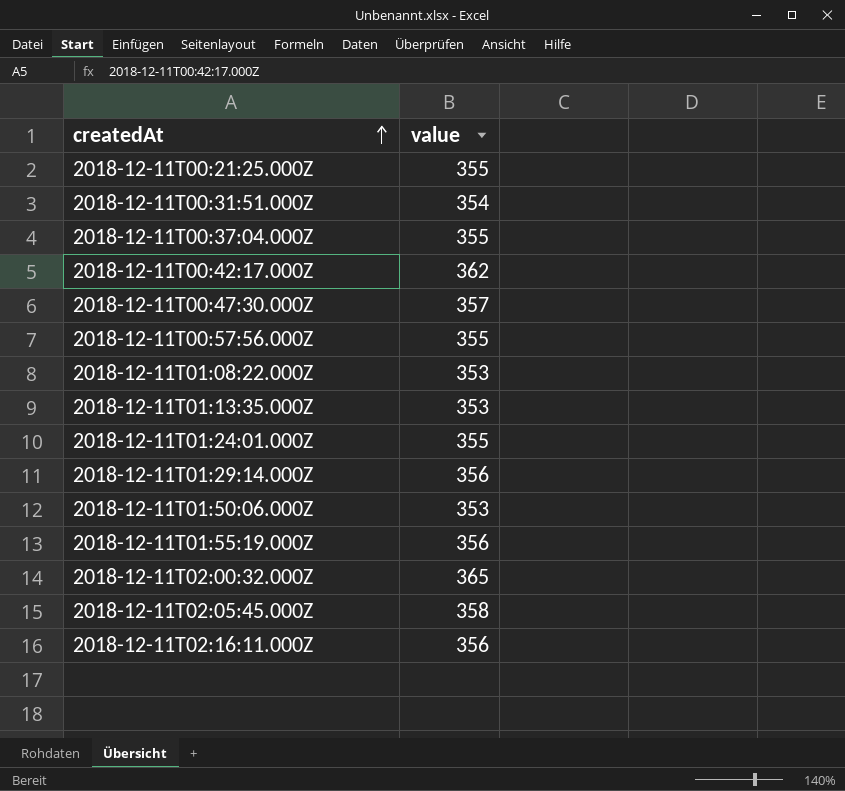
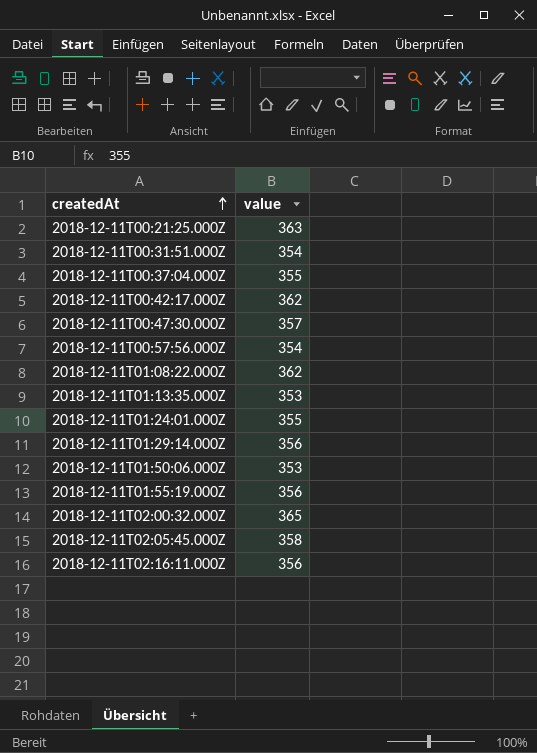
2018-12-11T00:21:25.000Z | value: 355 -> 363
2018-12-11T00:57:56.000Z | value: 355 -> 354
2018-12-11T01:08:22.000Z | value: 353 -> 362

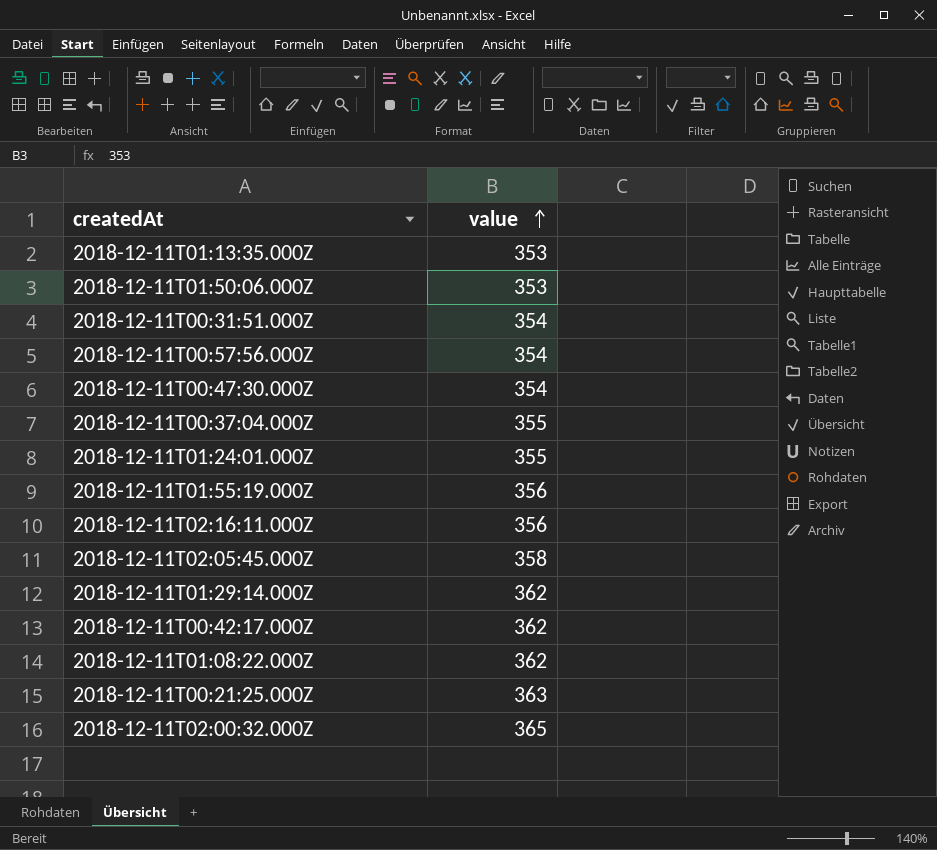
row order: createdAt ascending -> value ascending
2018-12-11T00:47:30.000Z | value: 357 -> 354
2018-12-11T01:29:14.000Z | value: 356 -> 362

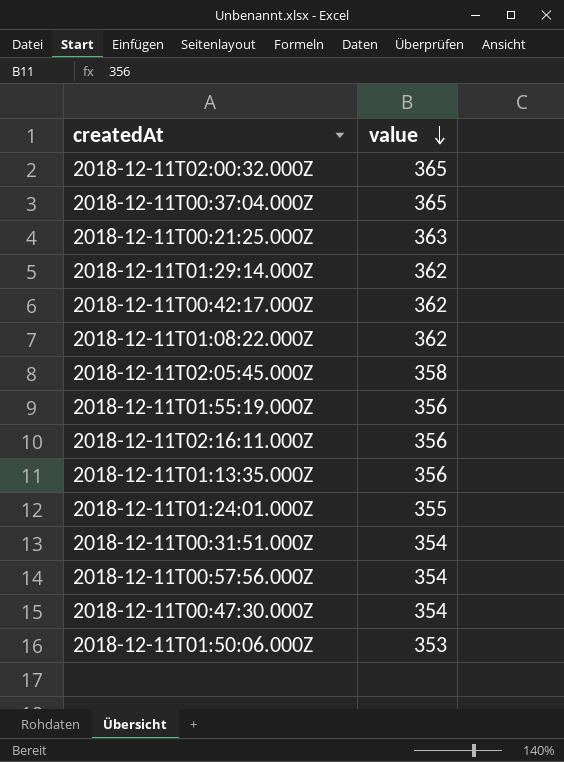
row order: value ascending -> value descending
2018-12-11T00:37:04.000Z | value: 355 -> 365
2018-12-11T01:13:35.000Z | value: 353 -> 356

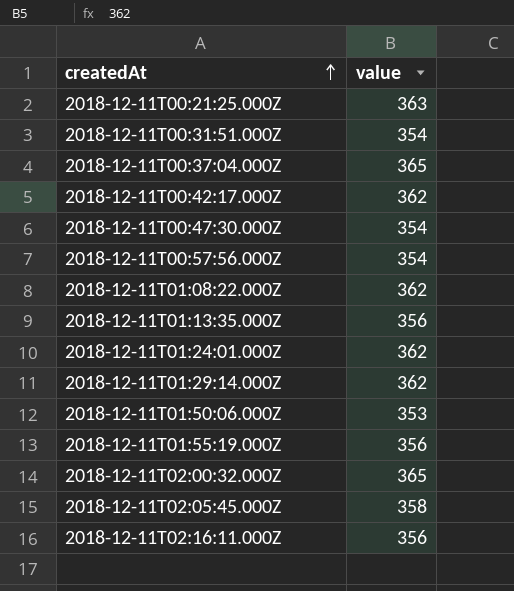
row order: value descending -> createdAt ascending
2018-12-11T01:24:01.000Z | value: 355 -> 362

